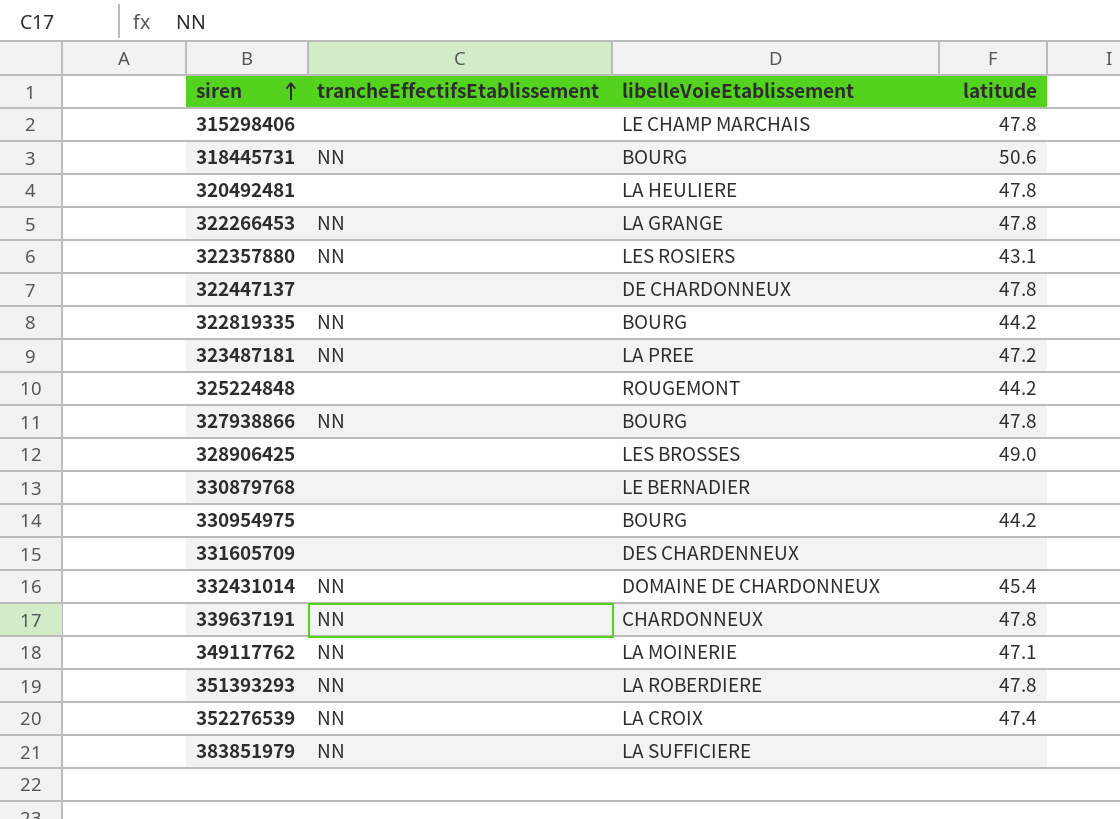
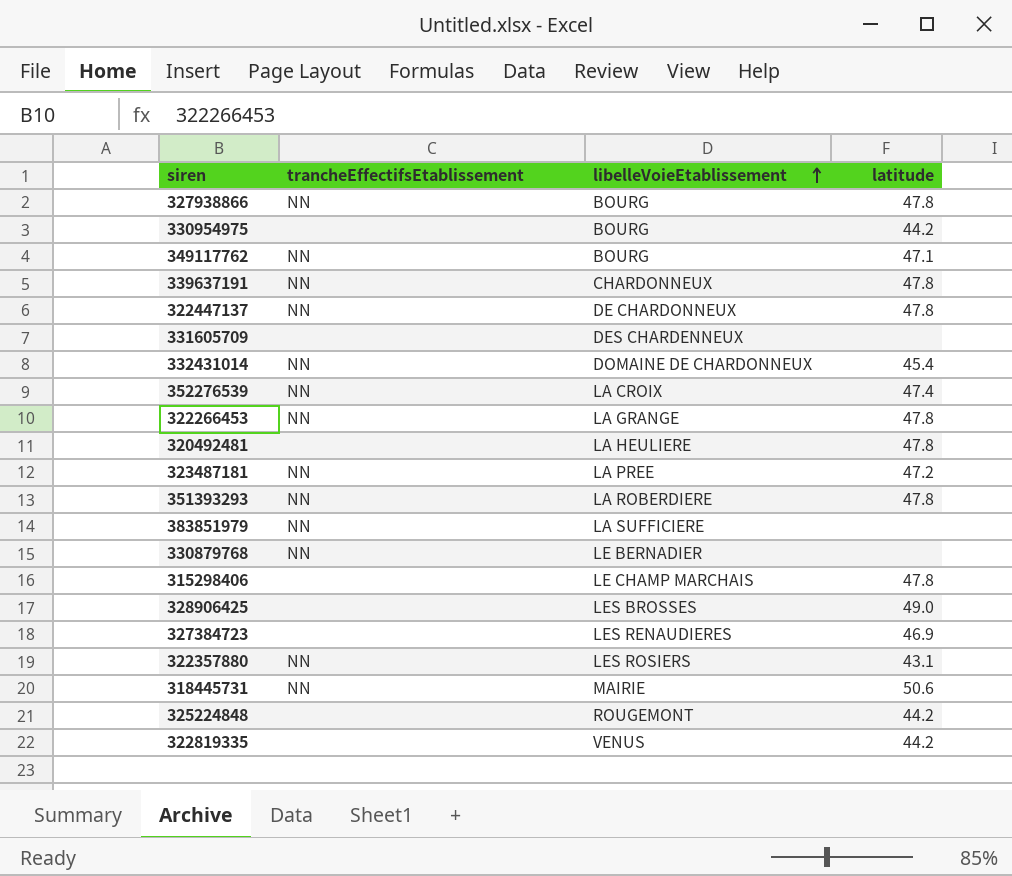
row order: siren ascending -> libelleVoieEtablissement ascending
349117762 | libelleVoieEtablissement: LA MOINERIE -> BOURG
322447137 | trancheEffectifsEtablissement: none -> NN
330879768 | trancheEffectifsEtablissement: none -> NN
row 327384723: none -> none | LES RENAUDIERES | 46.9
318445731 | libelleVoieEtablissement: BOURG -> MAIRIE
322819335 | trancheEffectifsEtablissement: NN -> none
322819335 | libelleVoieEtablissement: BOURG -> VENUS

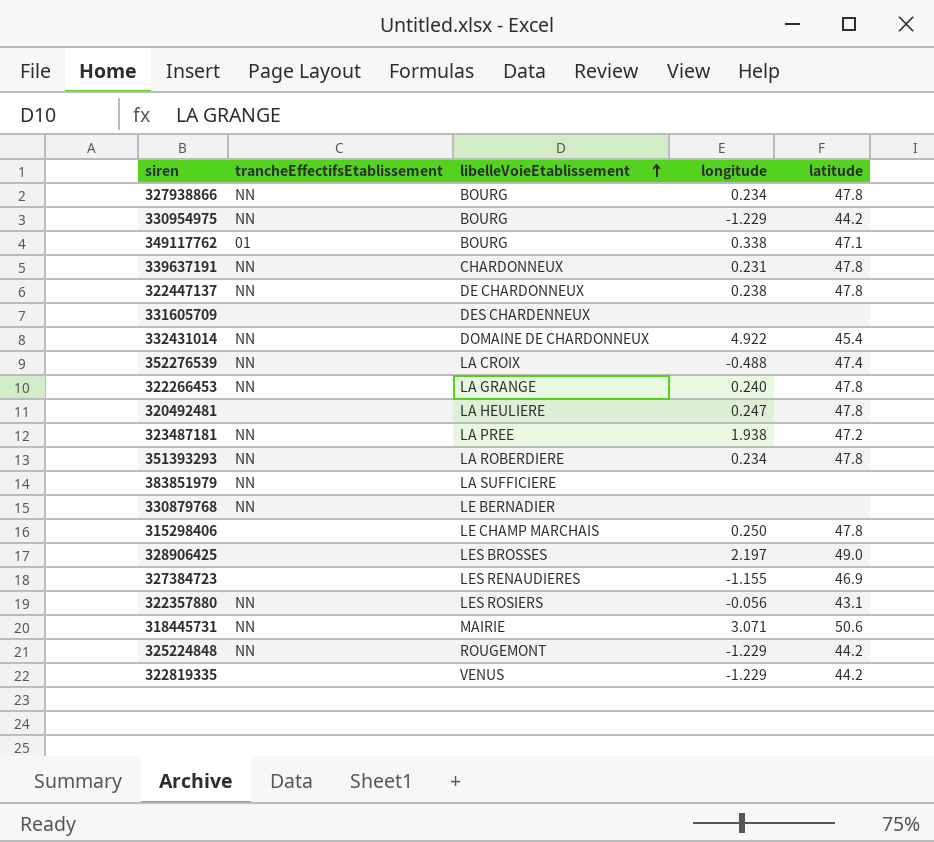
column longitude | position: none -> 4
330954975 | trancheEffectifsEtablissement: none -> NN
349117762 | trancheEffectifsEtablissement: NN -> 01
325224848 | trancheEffectifsEtablissement: none -> NN

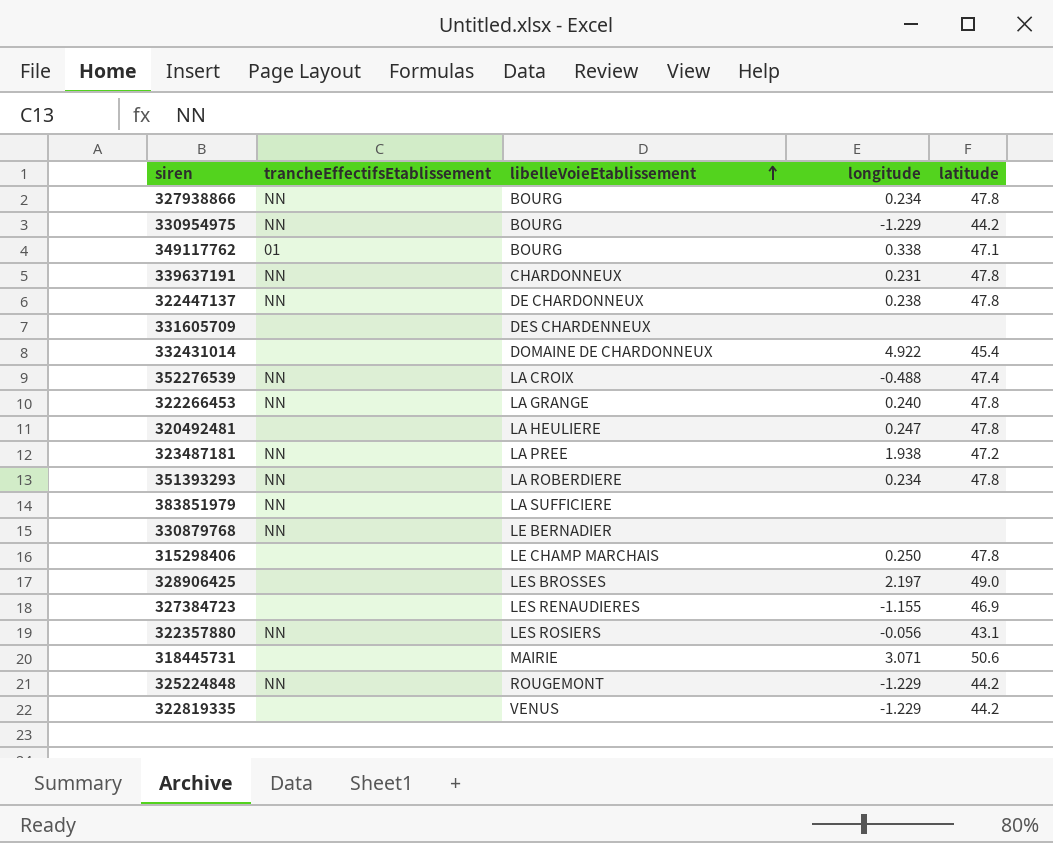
332431014 | trancheEffectifsEtablissement: NN -> none
318445731 | trancheEffectifsEtablissement: NN -> none

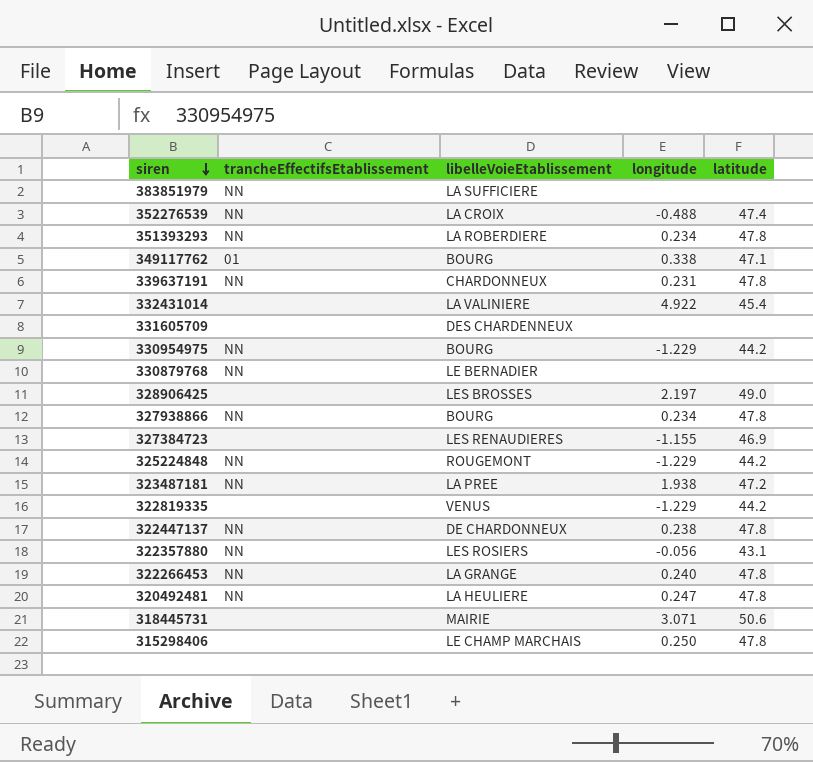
row order: libelleVoieEtablissement ascending -> siren descending
332431014 | libelleVoieEtablissement: DOMAINE DE CHARDONNEUX -> LA VALINIERE
320492481 | trancheEffectifsEtablissement: none -> NN

